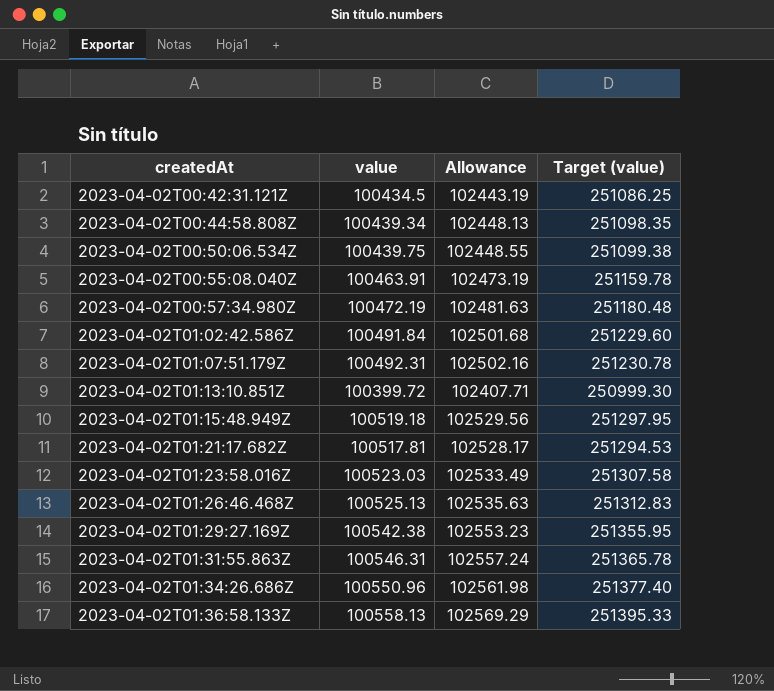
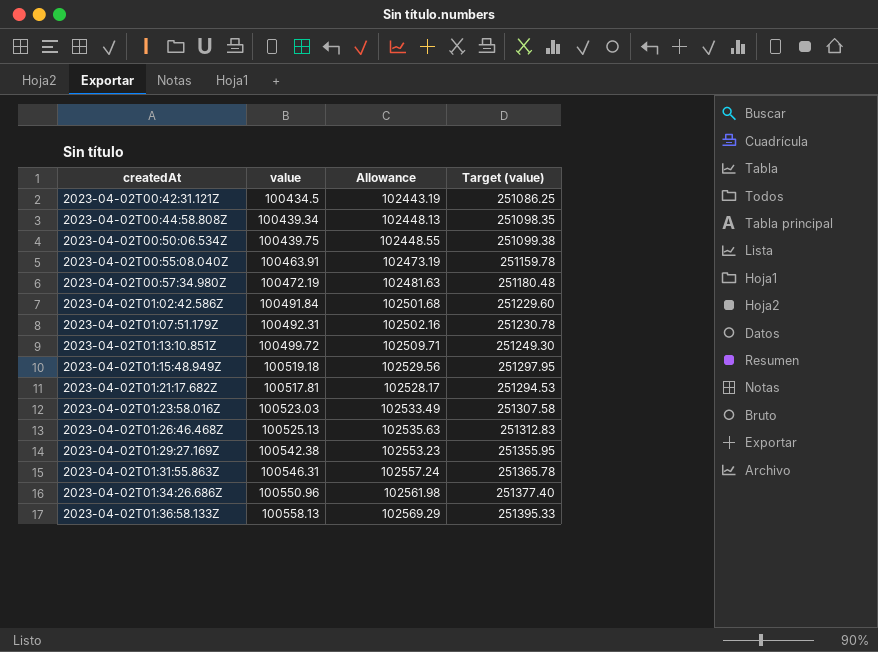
2023-04-02T01:13:10.851Z | value: 100399.72 -> 100499.72
2023-04-02T01:13:10.851Z | Allowance: 102407.71 -> 102509.71
2023-04-02T01:13:10.851Z | Target (value): 250999.30 -> 251249.30

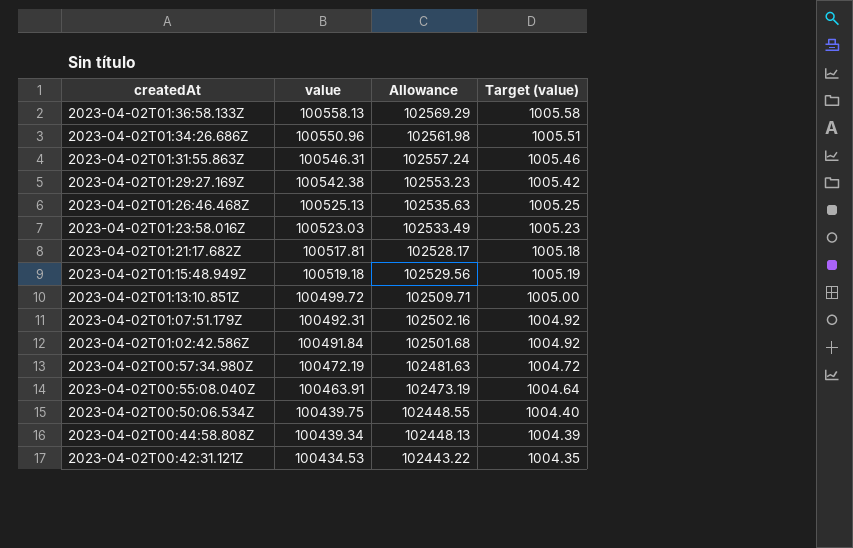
row order: createdAt ascending -> createdAt descending
column Target (value) | formula: [value] * 2.5 -> [value] * 0.01
2023-04-02T00:42:31.121Z | value: 100434.5 -> 100434.53
2023-04-02T00:42:31.121Z | Allowance: 102443.19 -> 102443.22

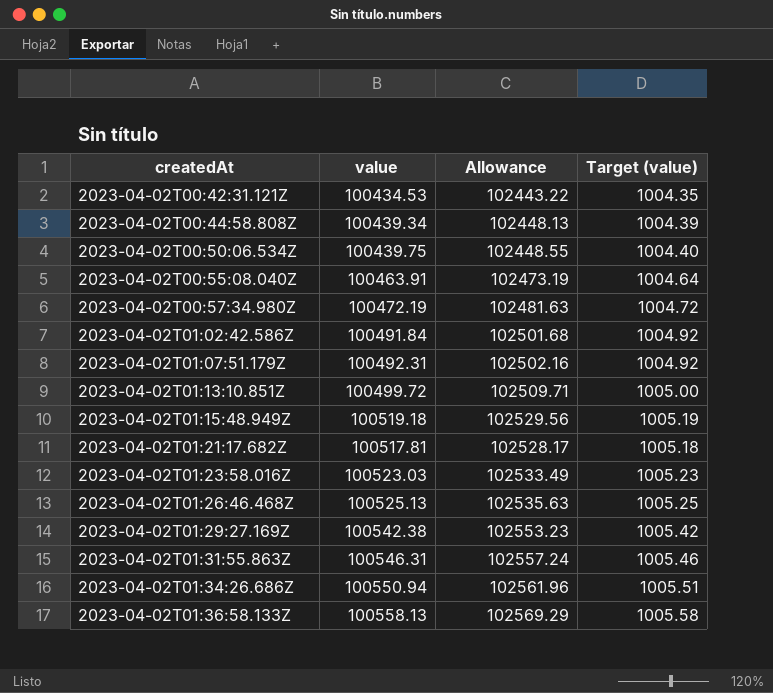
row order: createdAt descending -> createdAt ascending
2023-04-02T01:34:26.686Z | value: 100550.96 -> 100550.94
2023-04-02T01:34:26.686Z | Allowance: 102561.98 -> 102561.96

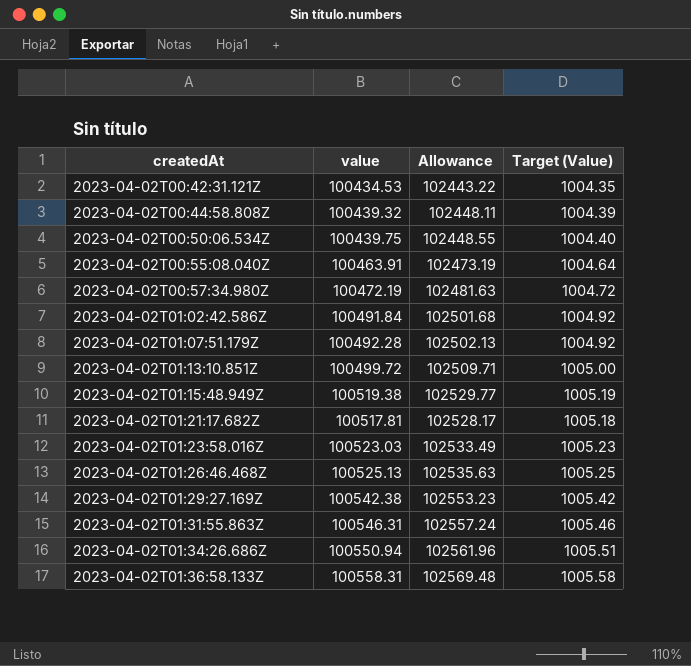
column name: Target (value) -> Target (Value)
2023-04-02T00:44:58.808Z | value: 100439.34 -> 100439.32
2023-04-02T00:44:58.808Z | Allowance: 102448.13 -> 102448.11
2023-04-02T01:07:51.179Z | value: 100492.31 -> 100492.28
2023-04-02T01:07:51.179Z | Allowance: 102502.16 -> 102502.13
2023-04-02T01:15:48.949Z | value: 100519.18 -> 100519.38
2023-04-02T01:15:48.949Z | Allowance: 102529.56 -> 102529.77
2023-04-02T01:36:58.133Z | value: 100558.13 -> 100558.31
2023-04-02T01:36:58.133Z | Allowance: 102569.29 -> 102569.48

